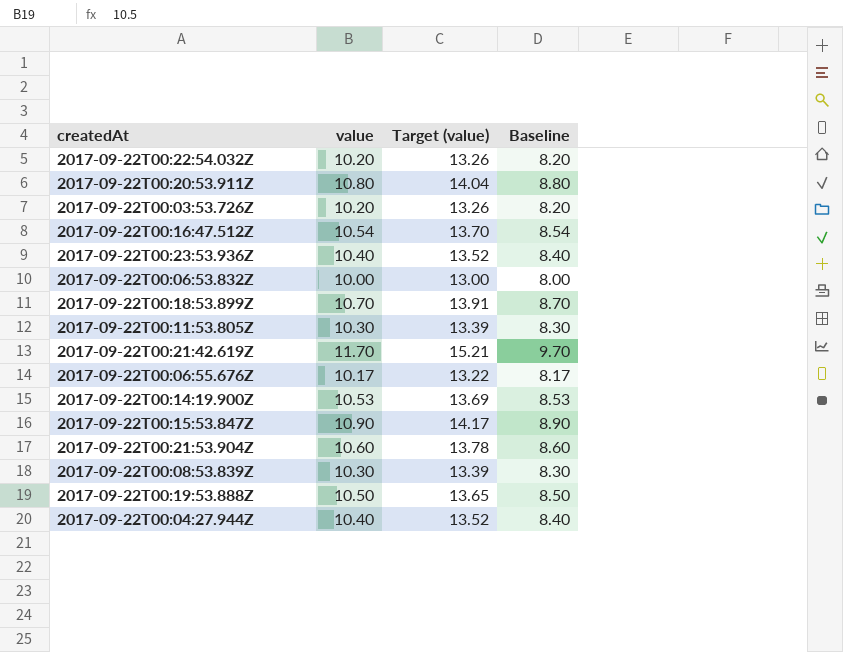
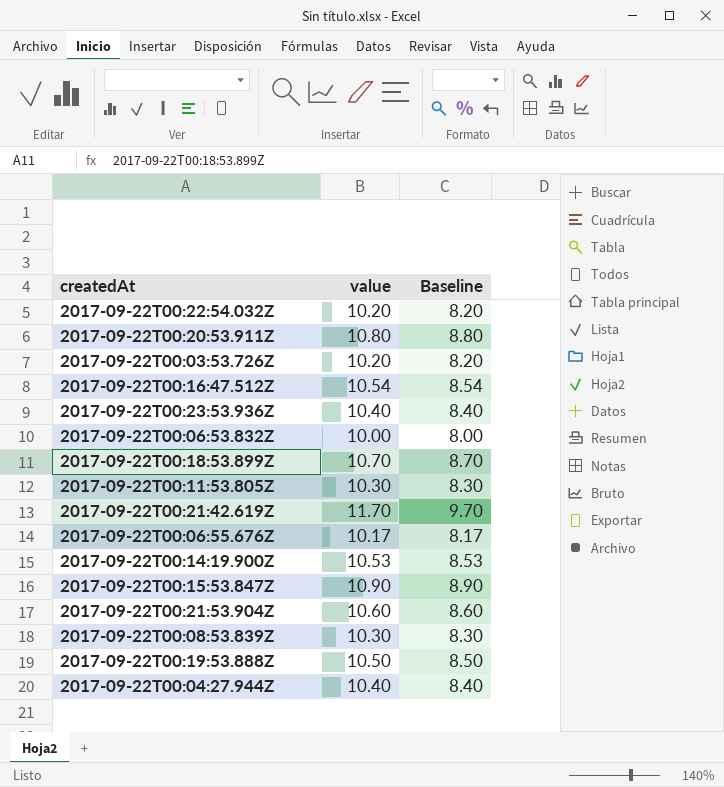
column Target (value) | formula: [value] * 1.3 -> none

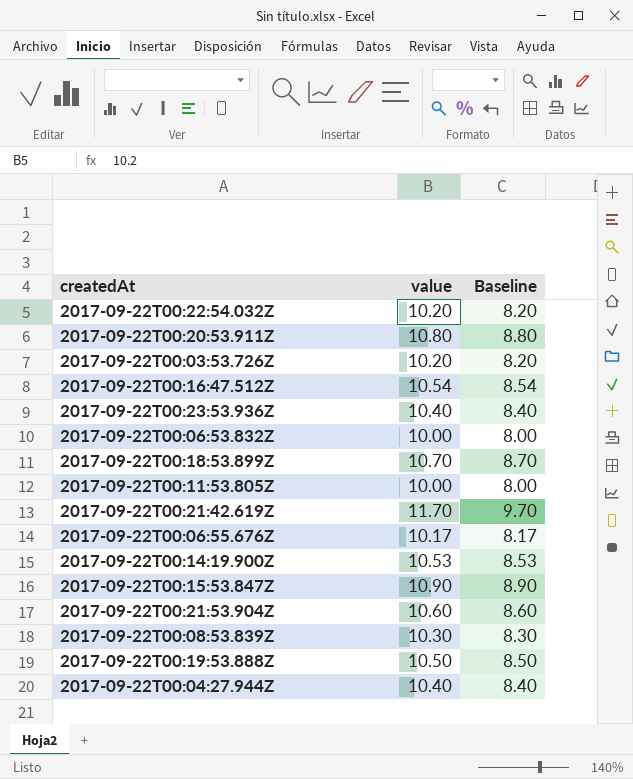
2017-09-22T00:11:53.805Z | value: 10.30 -> 10.00
2017-09-22T00:11:53.805Z | Baseline: 8.30 -> 8.00

